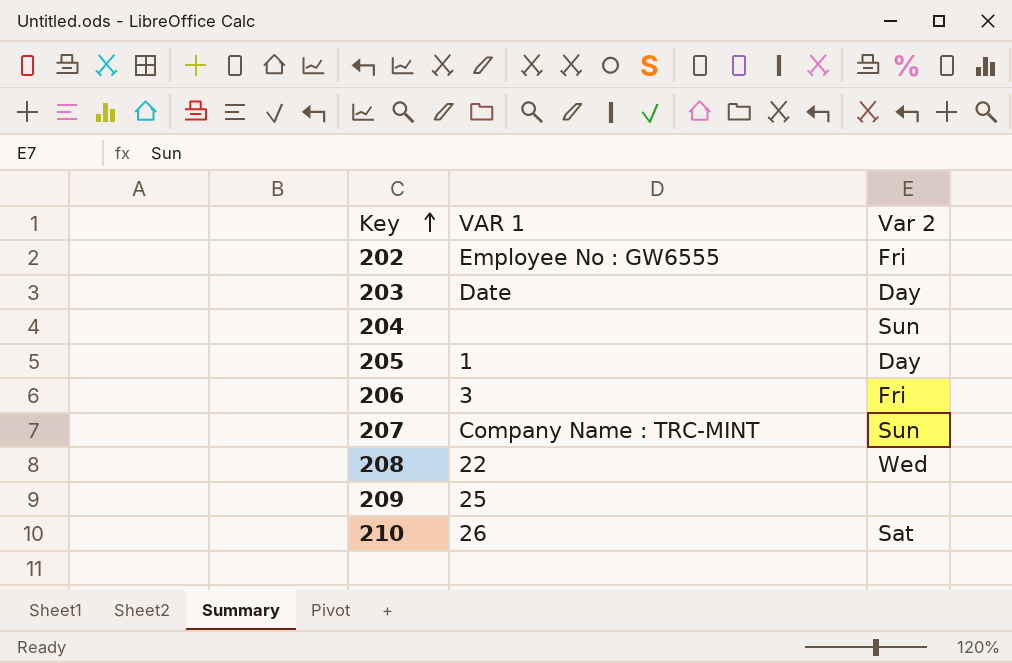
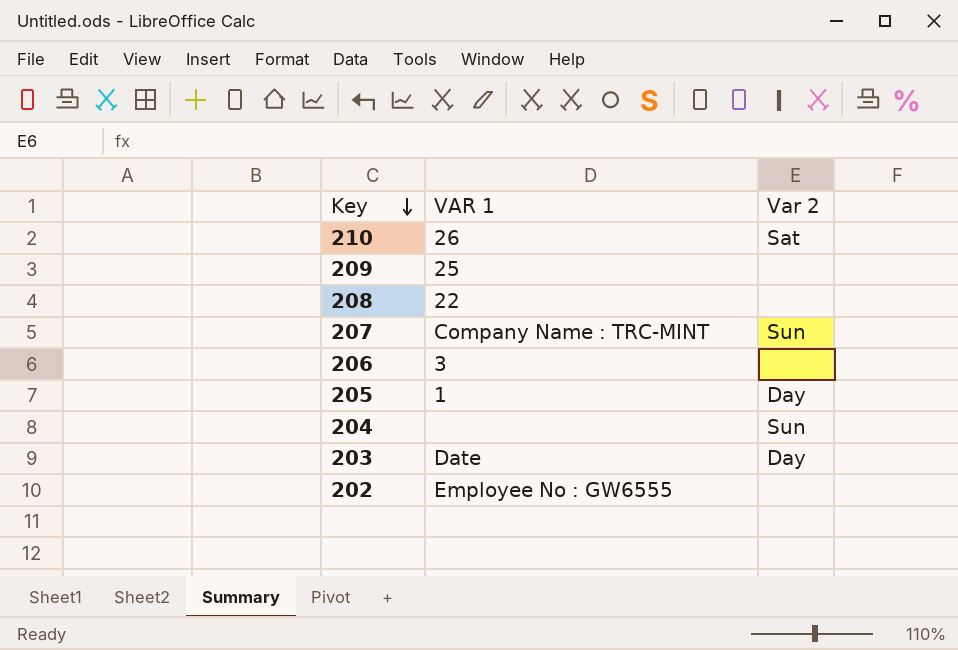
row order: Key ascending -> Key descending
208 | Var 2: Wed -> none
206 | Var 2: Fri -> none
202 | Var 2: Fri -> none

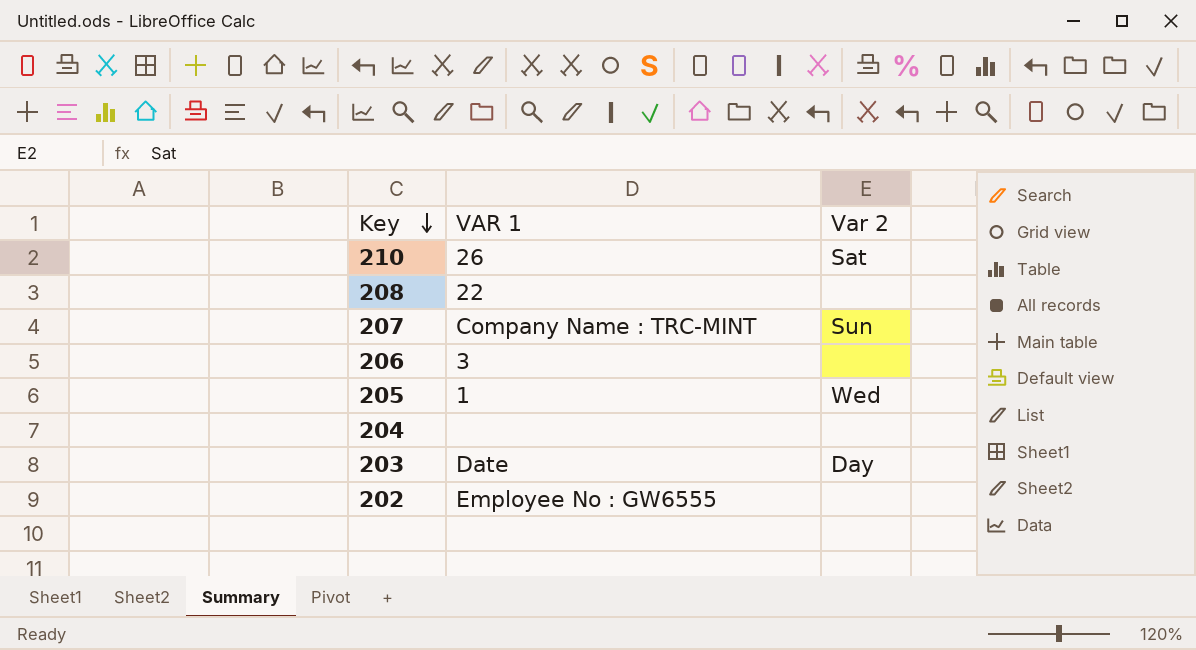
row 209: 25 | none -> none
205 | Var 2: Day -> Wed
204 | Var 2: Sun -> none

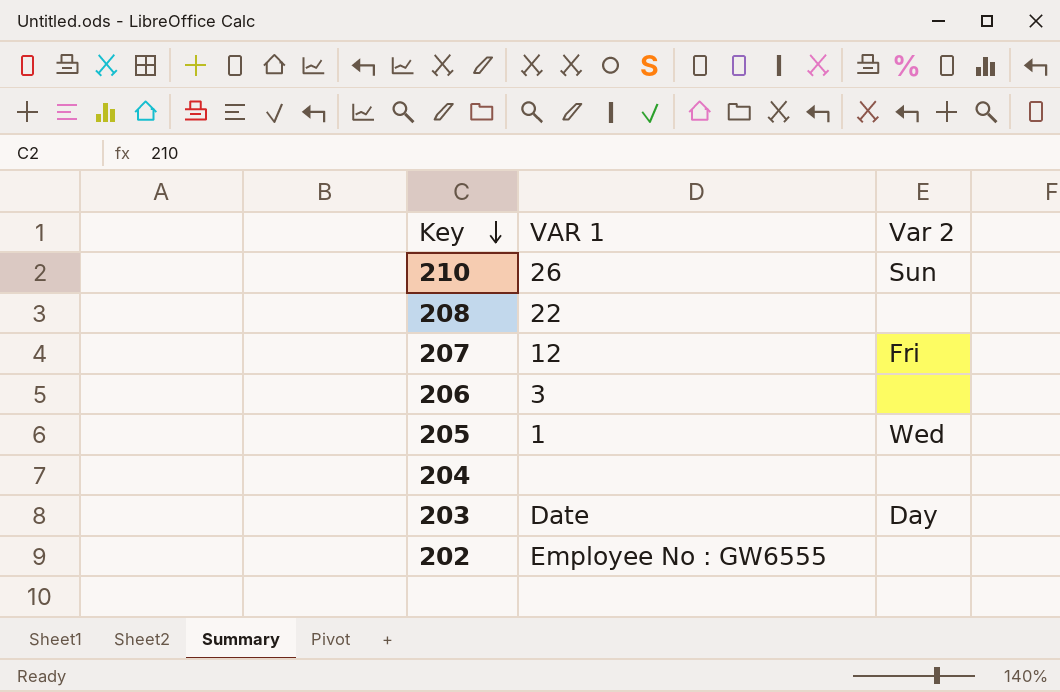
210 | Var 2: Sat -> Sun
207 | VAR 1: Company Name : TRC-MINT -> 12
207 | Var 2: Sun -> Fri

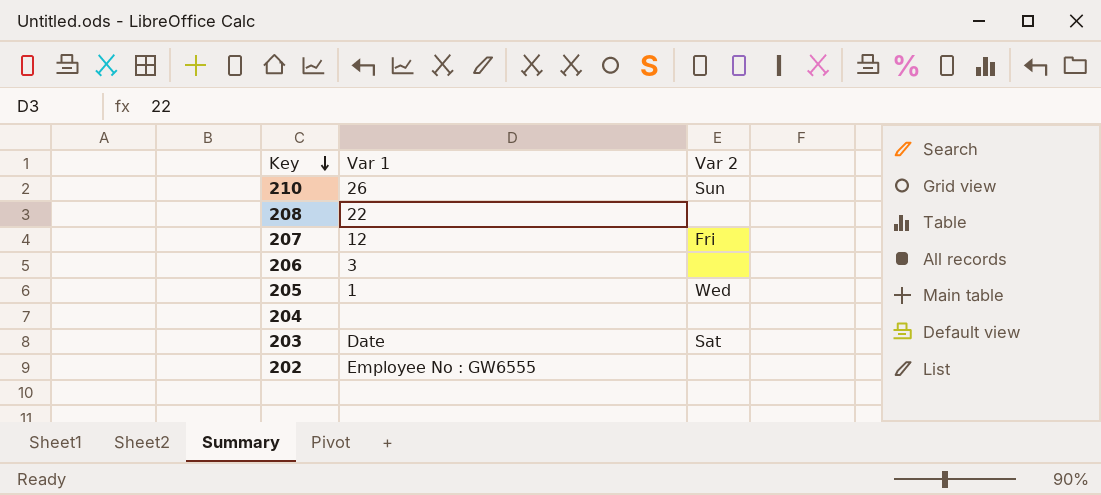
column name: VAR 1 -> Var 1
203 | Var 2: Day -> Sat

